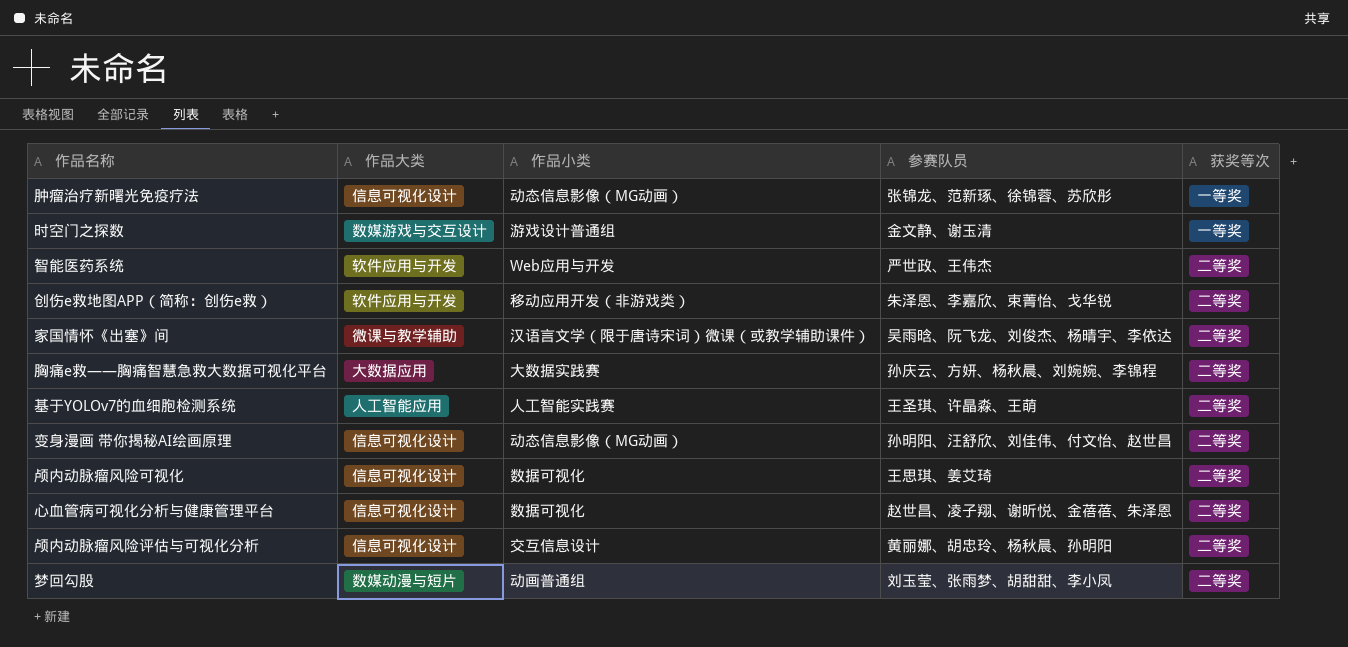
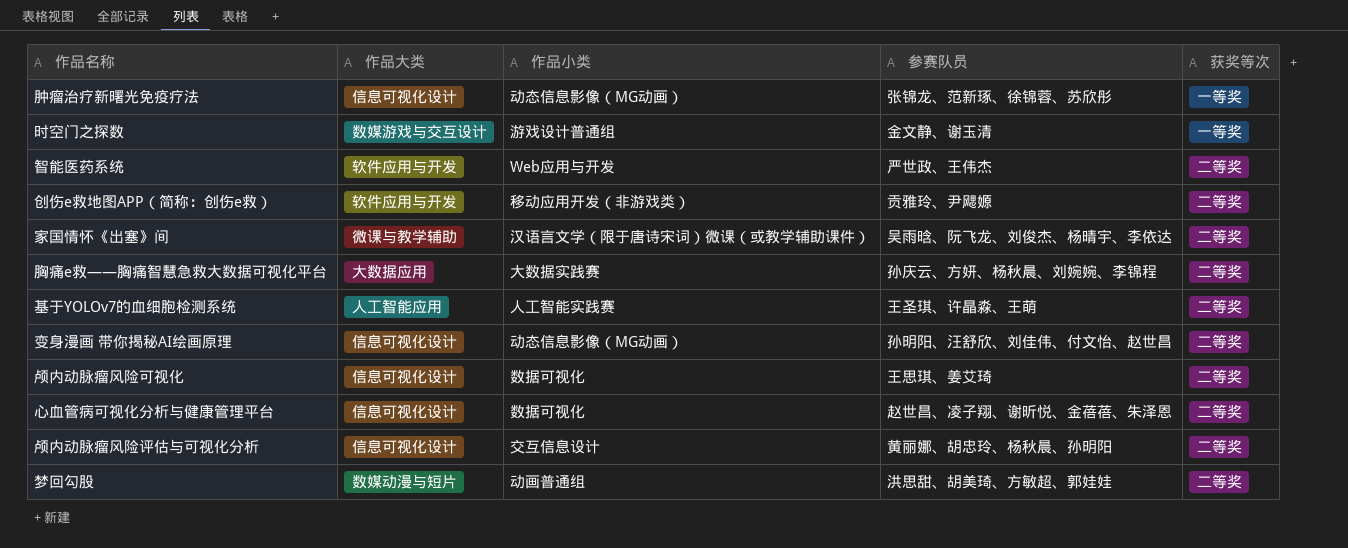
创伤e救地图APP（简称：创伤e救） | 参赛队员: 朱泽恩、李嘉欣、束菁怡、戈华锐 -> 贡雅玲、尹飔嫄
梦回勾股 | 参赛队员: 刘玉莹、张雨梦、胡甜甜、李小凤 -> 洪思甜、胡美琦、方敏超、郭娃娃

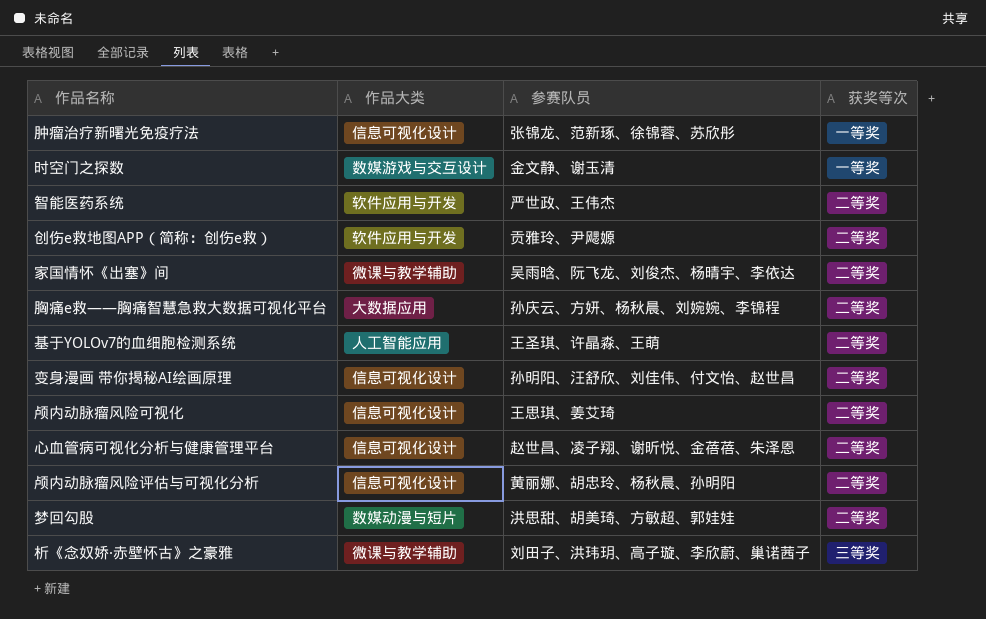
column 作品小类 | position: 3 -> none
row 析《念奴娇·赤壁怀古》之豪雅: none -> 微课与教学辅助 | 刘田子、洪玮玥、高子璇、李欣蔚、巢诺茜子 | 三等奖

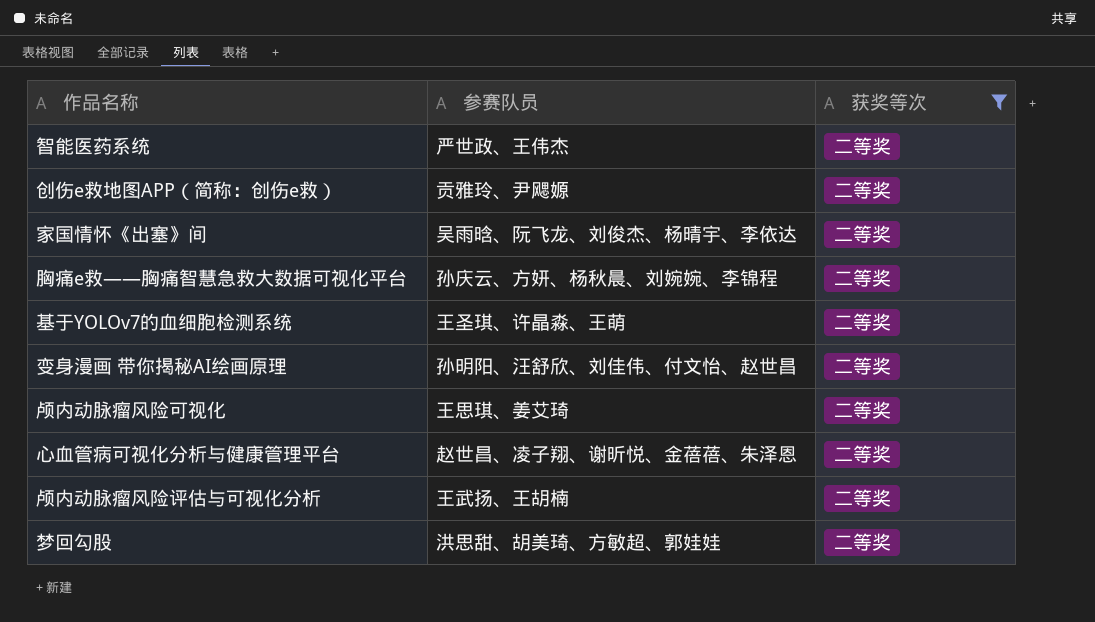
filter: none -> 获奖等次 = 二等奖
column 作品大类 | position: 2 -> none
颅内动脉瘤风险评估与可视化分析 | 参赛队员: 黄丽娜、胡忠玲、杨秋晨、孙明阳 -> 王武扬、王胡楠

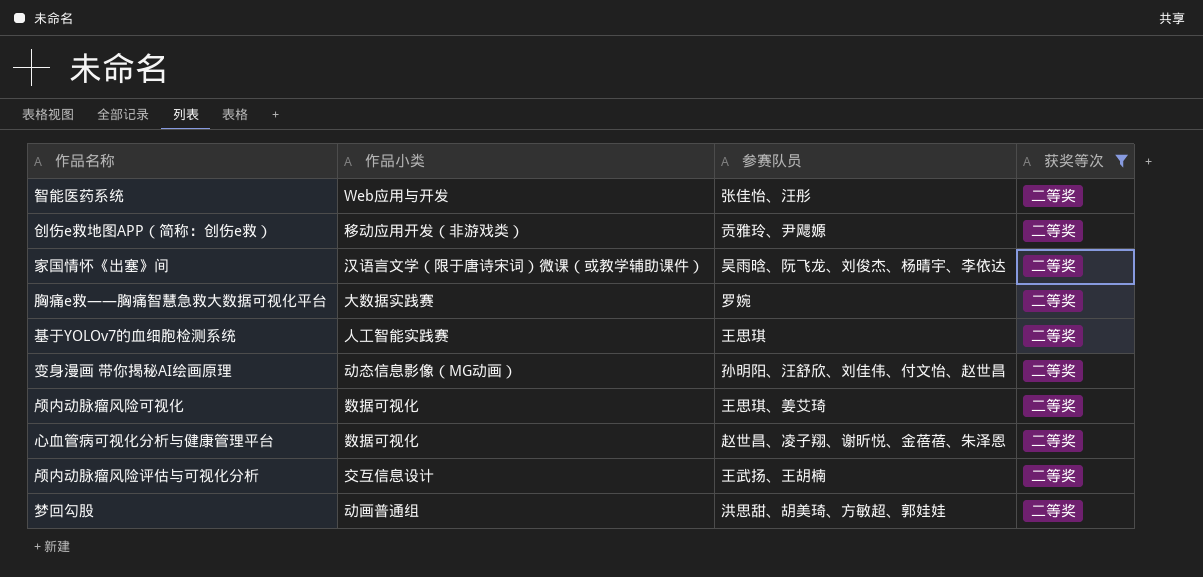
column 作品小类 | position: none -> 2
智能医药系统 | 参赛队员: 严世政、王伟杰 -> 张佳怡、汪彤
胸痛e救——胸痛智慧急救大数据可视化平台 | 参赛队员: 孙庆云、方妍、杨秋晨、刘婉婉、李锦程 -> 罗婉
基于YOLOv7的血细胞检测系统 | 参赛队员: 王圣琪、许晶淼、王萌 -> 王思琪

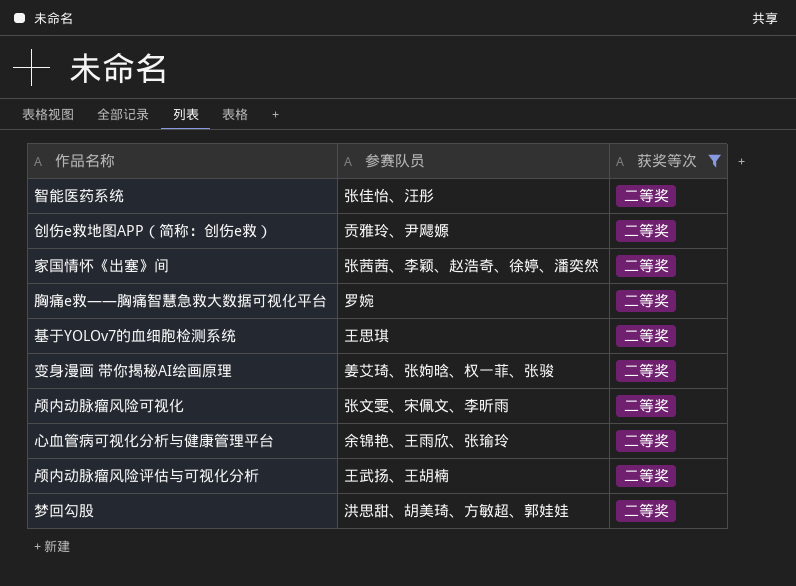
column 作品小类 | position: 2 -> none
家国情怀《出塞》间 | 参赛队员: 吴雨晗、阮飞龙、刘俊杰、杨晴宇、李依达 -> 张茜茜、李颖、赵浩奇、徐婷、潘奕然
变身漫画 带你揭秘AI绘画原理 | 参赛队员: 孙明阳、汪舒欣、刘佳伟、付文怡、赵世昌 -> 姜艾琦、张姁晗、权一菲、张骏
颅内动脉瘤风险可视化 | 参赛队员: 王思琪、姜艾琦 -> 张文雯、宋佩文、李昕雨
心血管病可视化分析与健康管理平台 | 参赛队员: 赵世昌、凌子翔、谢昕悦、金蓓蓓、朱泽恩 -> 余锦艳、王雨欣、张瑜玲

